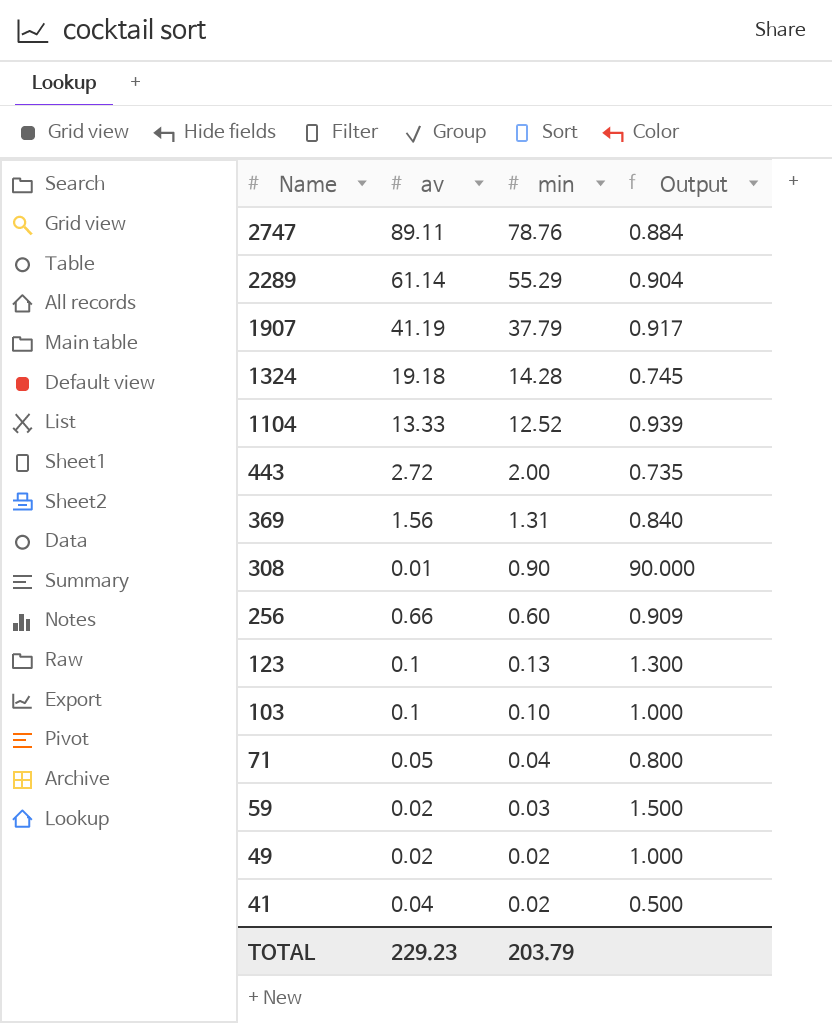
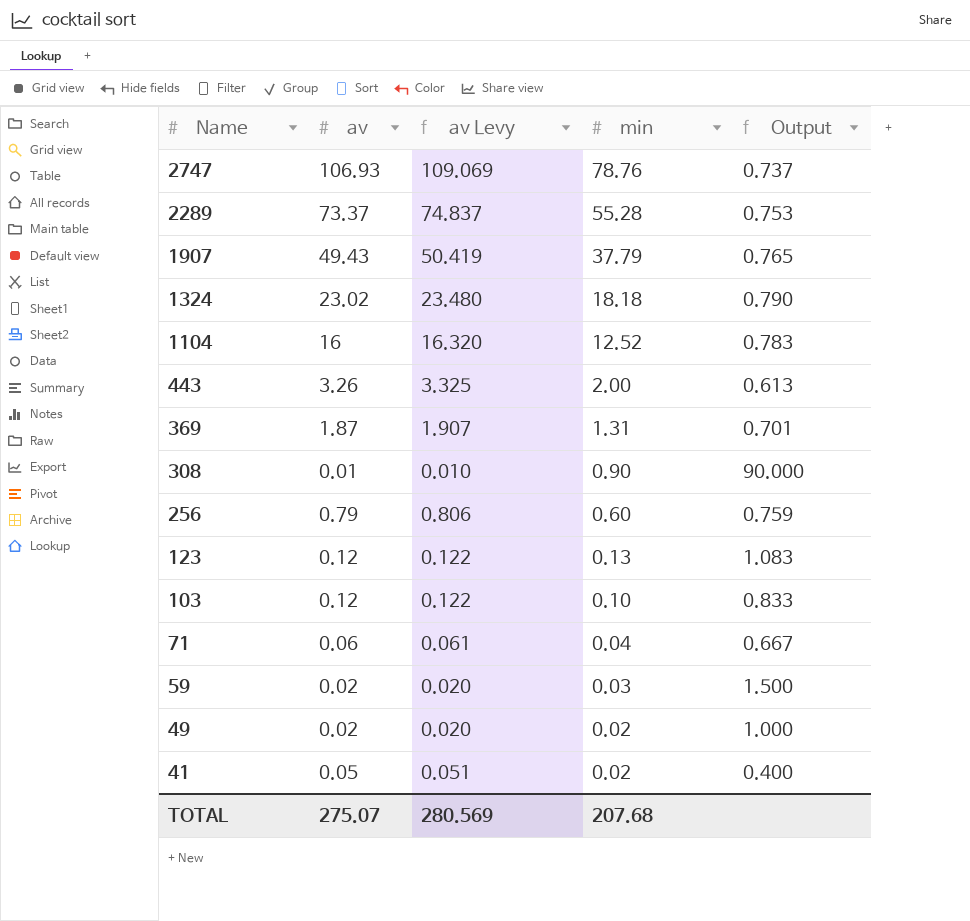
column av Levy | formula: none -> [av] * 1.02
2747 | av: 89.11 -> 106.93
2747 | Output: 0.884 -> 0.737
2289 | av: 61.14 -> 73.37
2289 | min: 55.29 -> 55.28
2289 | Output: 0.904 -> 0.753
1907 | av: 41.19 -> 49.43
1907 | Output: 0.917 -> 0.765
1324 | av: 19.18 -> 23.02
1324 | min: 14.28 -> 18.18
1324 | Output: 0.745 -> 0.790
1104 | av: 13.33 -> 16
1104 | Output: 0.939 -> 0.783
443 | av: 2.72 -> 3.26
443 | Output: 0.735 -> 0.613
369 | av: 1.56 -> 1.87
369 | Output: 0.840 -> 0.701
256 | av: 0.66 -> 0.79
256 | Output: 0.909 -> 0.759
123 | av: 0.1 -> 0.12
123 | Output: 1.300 -> 1.083
103 | av: 0.1 -> 0.12
103 | Output: 1.000 -> 0.833
71 | av: 0.05 -> 0.06
71 | Output: 0.800 -> 0.667
41 | av: 0.04 -> 0.05
41 | Output: 0.500 -> 0.400
TOTAL | av: 229.23 -> 275.07
TOTAL | min: 203.79 -> 207.68

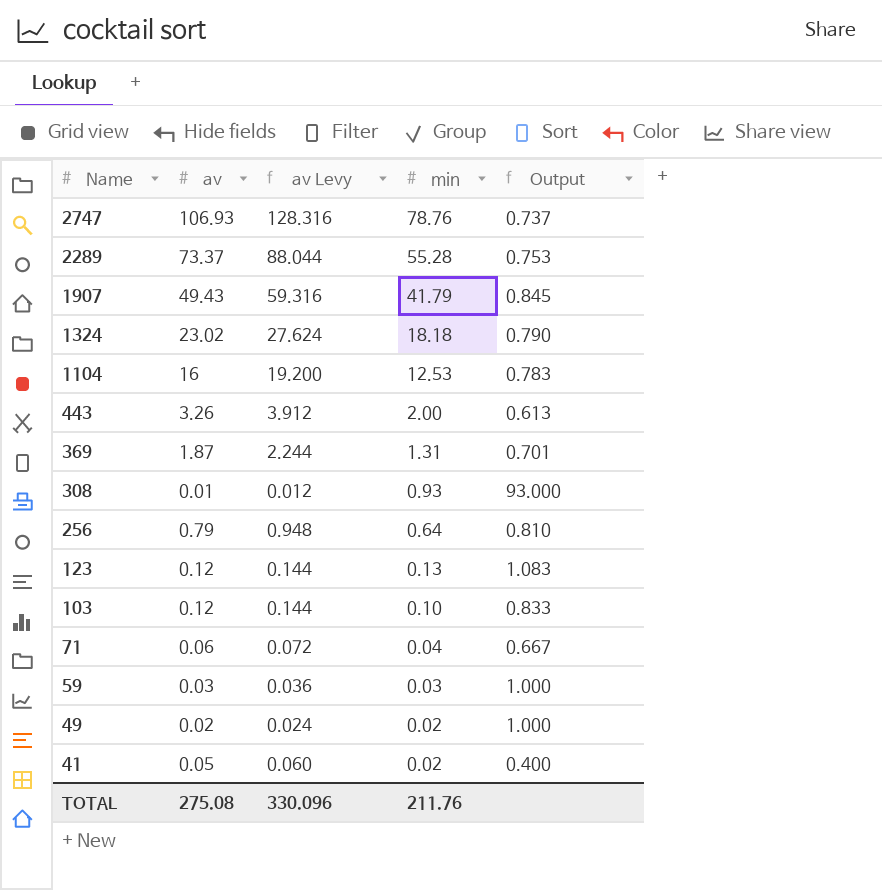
column av Levy | formula: [av] * 1.02 -> [av] * 1.2
1907 | min: 37.79 -> 41.79
1907 | Output: 0.765 -> 0.845
1104 | min: 12.52 -> 12.53
308 | min: 0.90 -> 0.93
308 | Output: 90.000 -> 93.000
256 | min: 0.60 -> 0.64
256 | Output: 0.759 -> 0.810
59 | av: 0.02 -> 0.03
59 | Output: 1.500 -> 1.000
TOTAL | av: 275.07 -> 275.08
TOTAL | av Levy: 280.569 -> 330.096
TOTAL | min: 207.68 -> 211.76

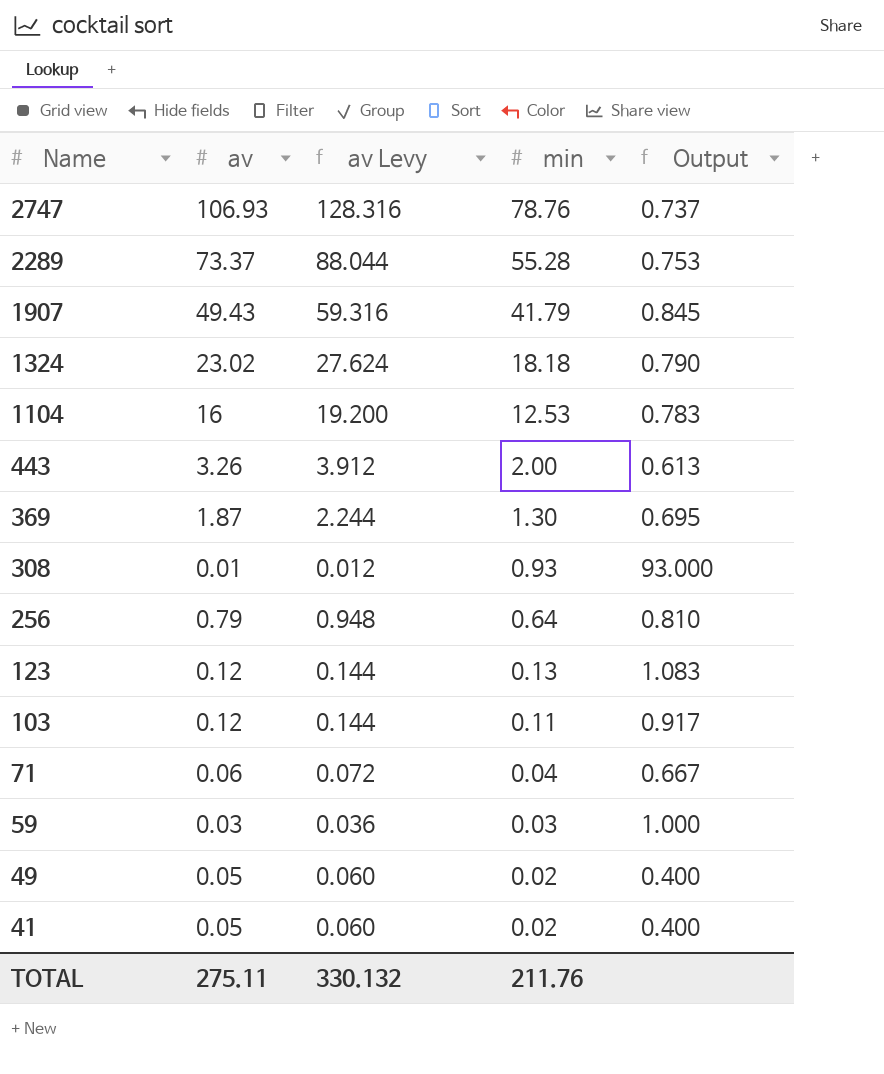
369 | min: 1.31 -> 1.30
369 | Output: 0.701 -> 0.695
103 | min: 0.10 -> 0.11
103 | Output: 0.833 -> 0.917
49 | av: 0.02 -> 0.05
49 | av Levy: 0.024 -> 0.060
49 | Output: 1.000 -> 0.400
TOTAL | av: 275.08 -> 275.11
TOTAL | av Levy: 330.096 -> 330.132

